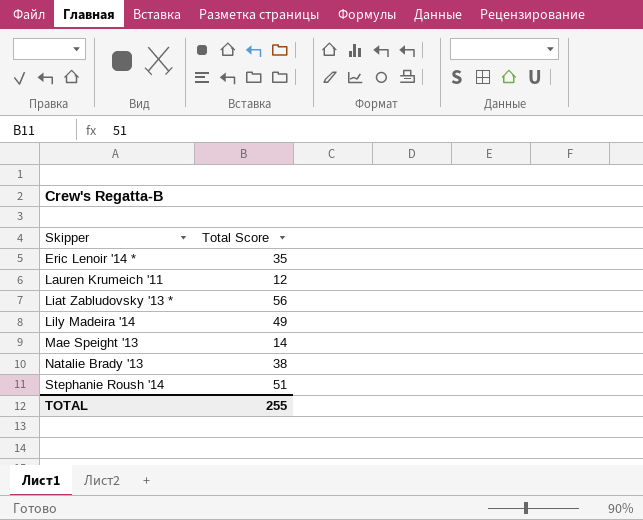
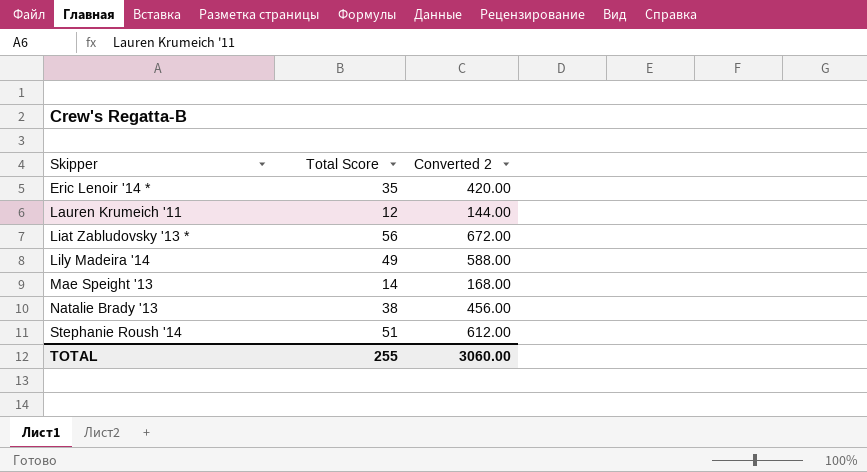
column Converted 2 | formula: none -> [Total Score] * 12

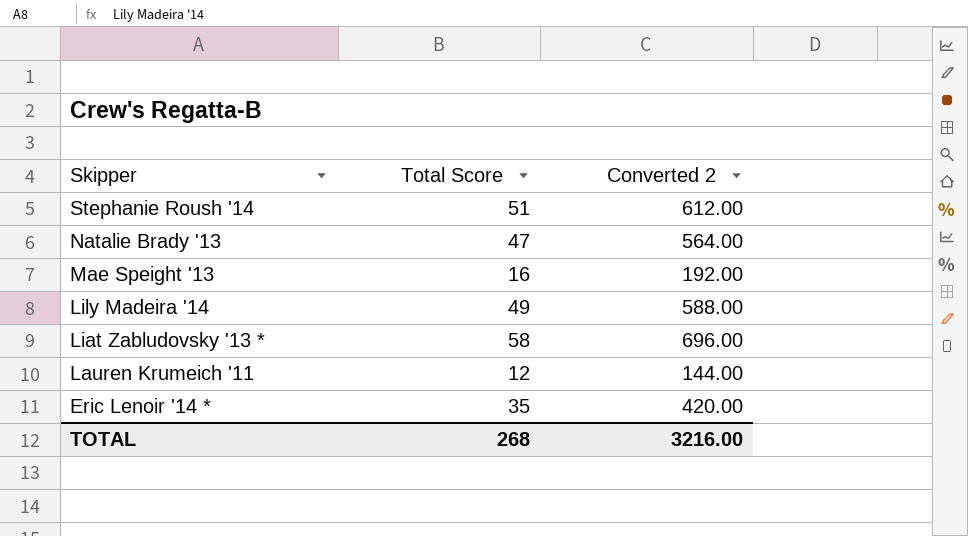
row order: Skipper ascending -> Skipper descending
Natalie Brady '13 | Total Score: 38 -> 47
Natalie Brady '13 | Converted 2: 456.00 -> 564.00
Mae Speight '13 | Total Score: 14 -> 16
Mae Speight '13 | Converted 2: 168.00 -> 192.00
Liat Zabludovsky '13 * | Total Score: 56 -> 58
Liat Zabludovsky '13 * | Converted 2: 672.00 -> 696.00
TOTAL | Total Score: 255 -> 268
TOTAL | Converted 2: 3060.00 -> 3216.00

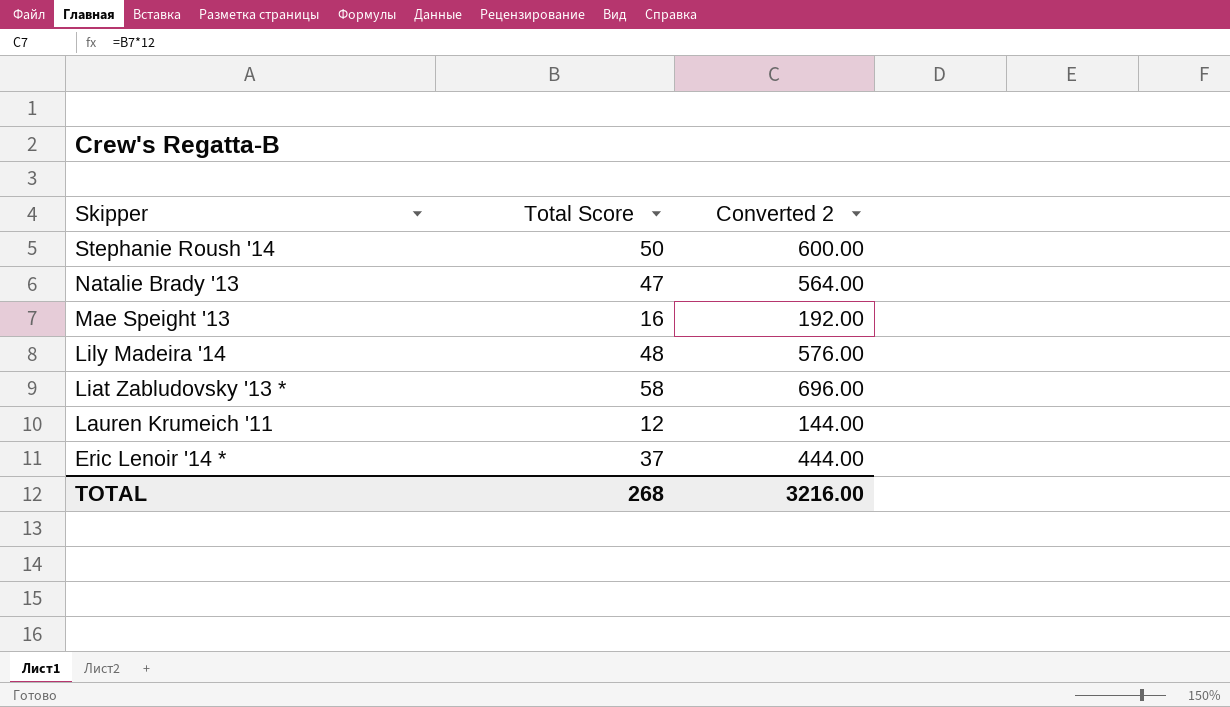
Stephanie Roush '14 | Total Score: 51 -> 50
Stephanie Roush '14 | Converted 2: 612.00 -> 600.00
Lily Madeira '14 | Total Score: 49 -> 48
Lily Madeira '14 | Converted 2: 588.00 -> 576.00
Eric Lenoir '14 * | Total Score: 35 -> 37
Eric Lenoir '14 * | Converted 2: 420.00 -> 444.00

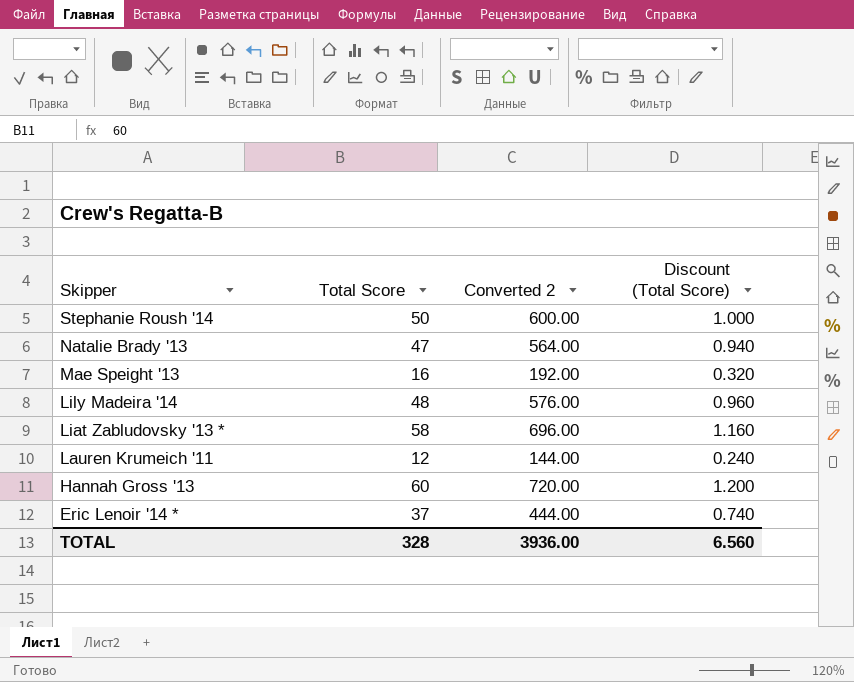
column Discount (Total Score) | formula: none -> [Total Score] * 0.02
row Hannah Gross '13: none -> 60 | 720.00 | 1.200
TOTAL | Total Score: 268 -> 328
TOTAL | Converted 2: 3216.00 -> 3936.00

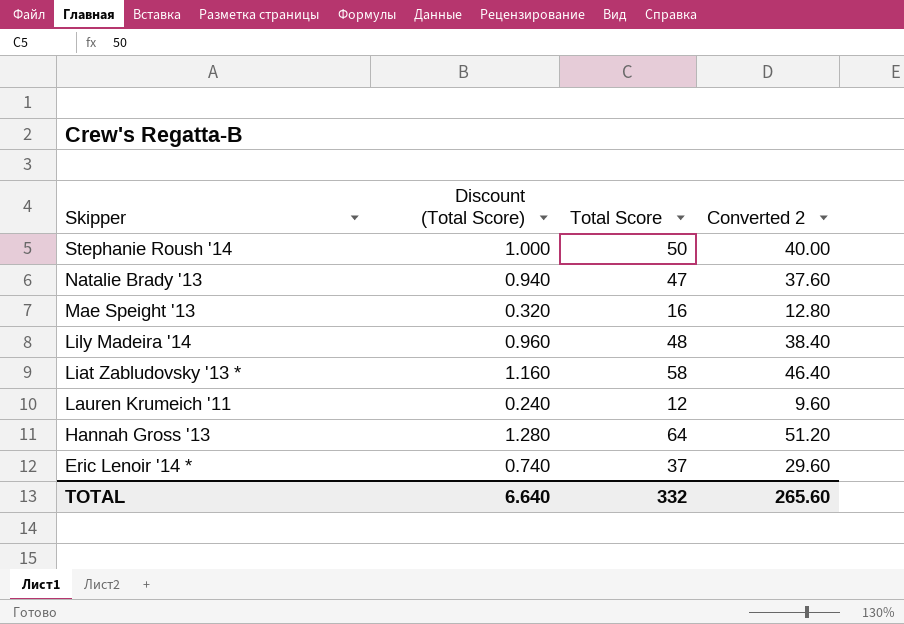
column Discount (Total Score) | position: 4 -> 2
column Converted 2 | formula: [Total Score] * 12 -> [Total Score] * 0.8
Hannah Gross '13 | Discount (Total Score): 1.200 -> 1.280
Hannah Gross '13 | Total Score: 60 -> 64
TOTAL | Discount (Total Score): 6.560 -> 6.640
TOTAL | Total Score: 328 -> 332
TOTAL | Converted 2: 3936.00 -> 265.60

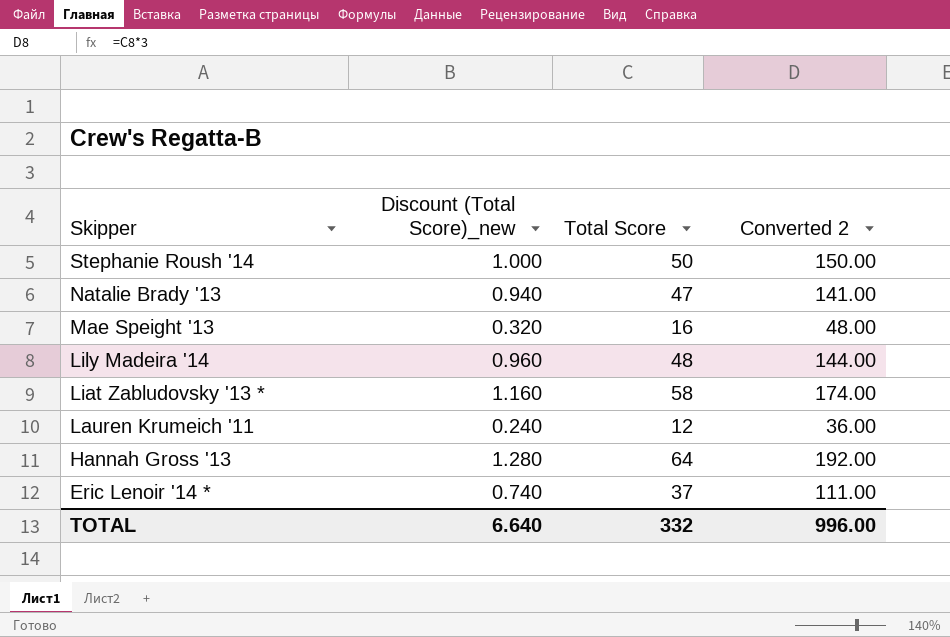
column name: Discount (Total Score) -> Discount (Total Score)_new
column Converted 2 | formula: [Total Score] * 0.8 -> [Total Score] * 3
TOTAL | Converted 2: 265.60 -> 996.00

